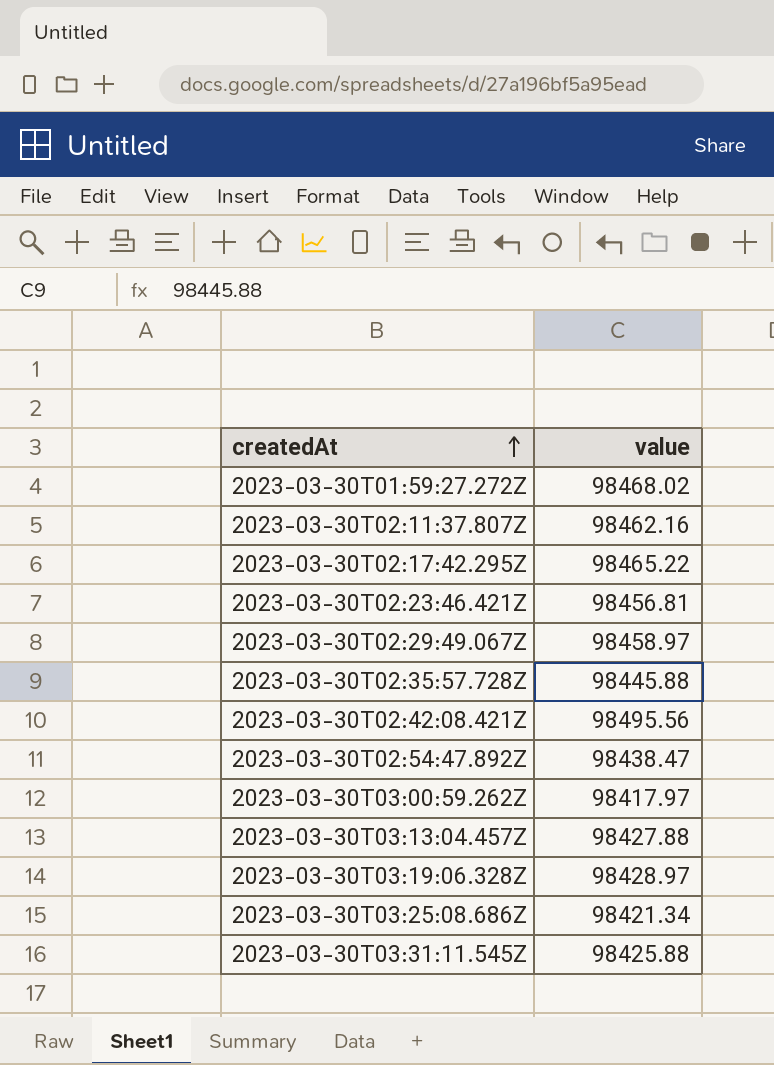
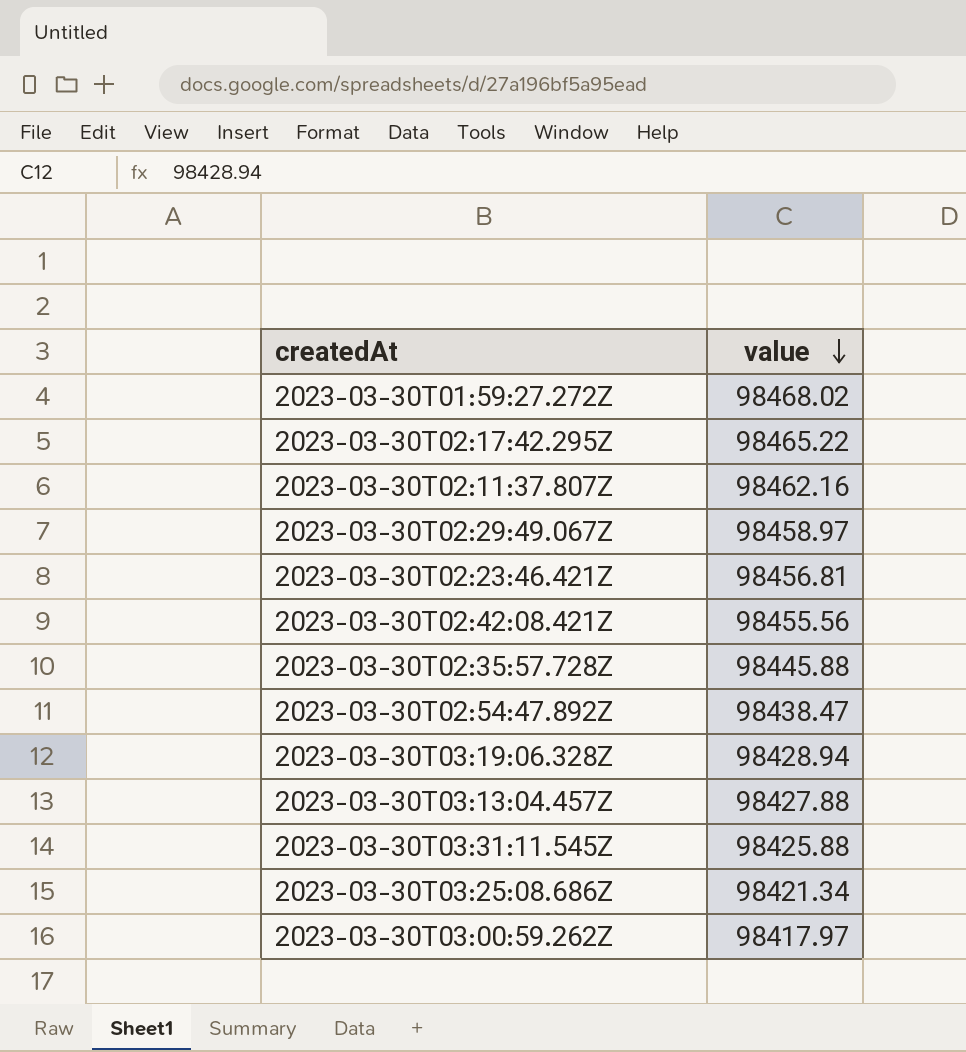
row order: createdAt ascending -> value descending
2023-03-30T02:42:08.421Z | value: 98495.56 -> 98455.56
2023-03-30T03:19:06.328Z | value: 98428.97 -> 98428.94

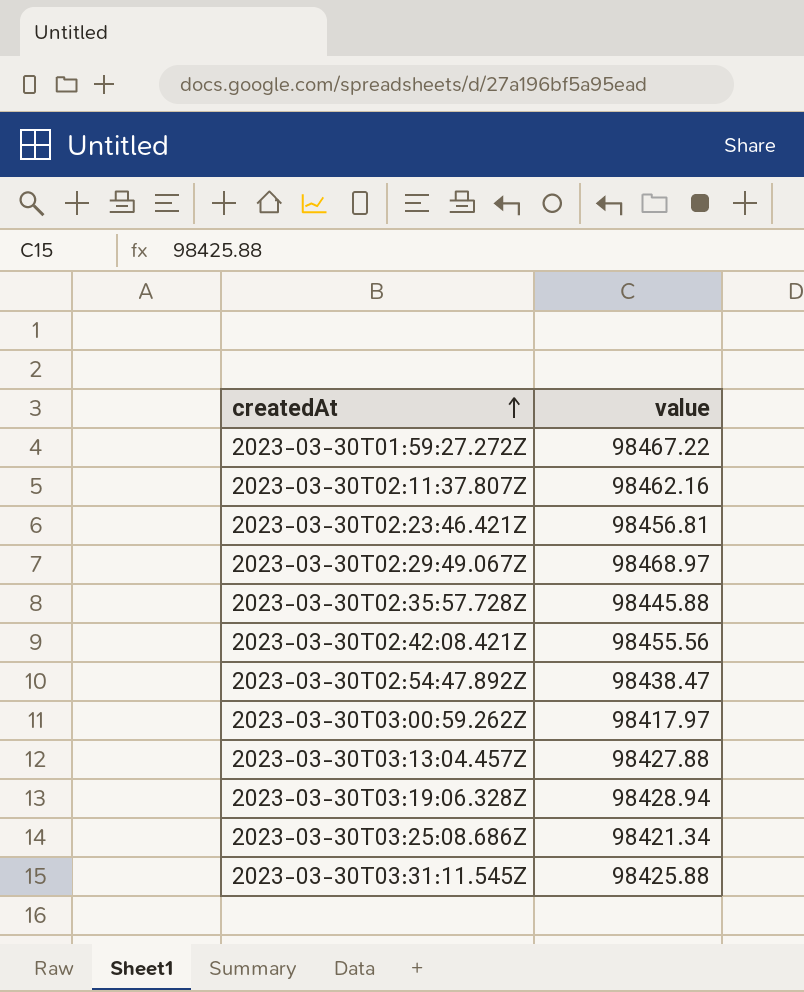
row order: value descending -> createdAt ascending
row 2023-03-30T02:17:42.295Z: 98465.22 -> none
2023-03-30T01:59:27.272Z | value: 98468.02 -> 98467.22
2023-03-30T02:29:49.067Z | value: 98458.97 -> 98468.97

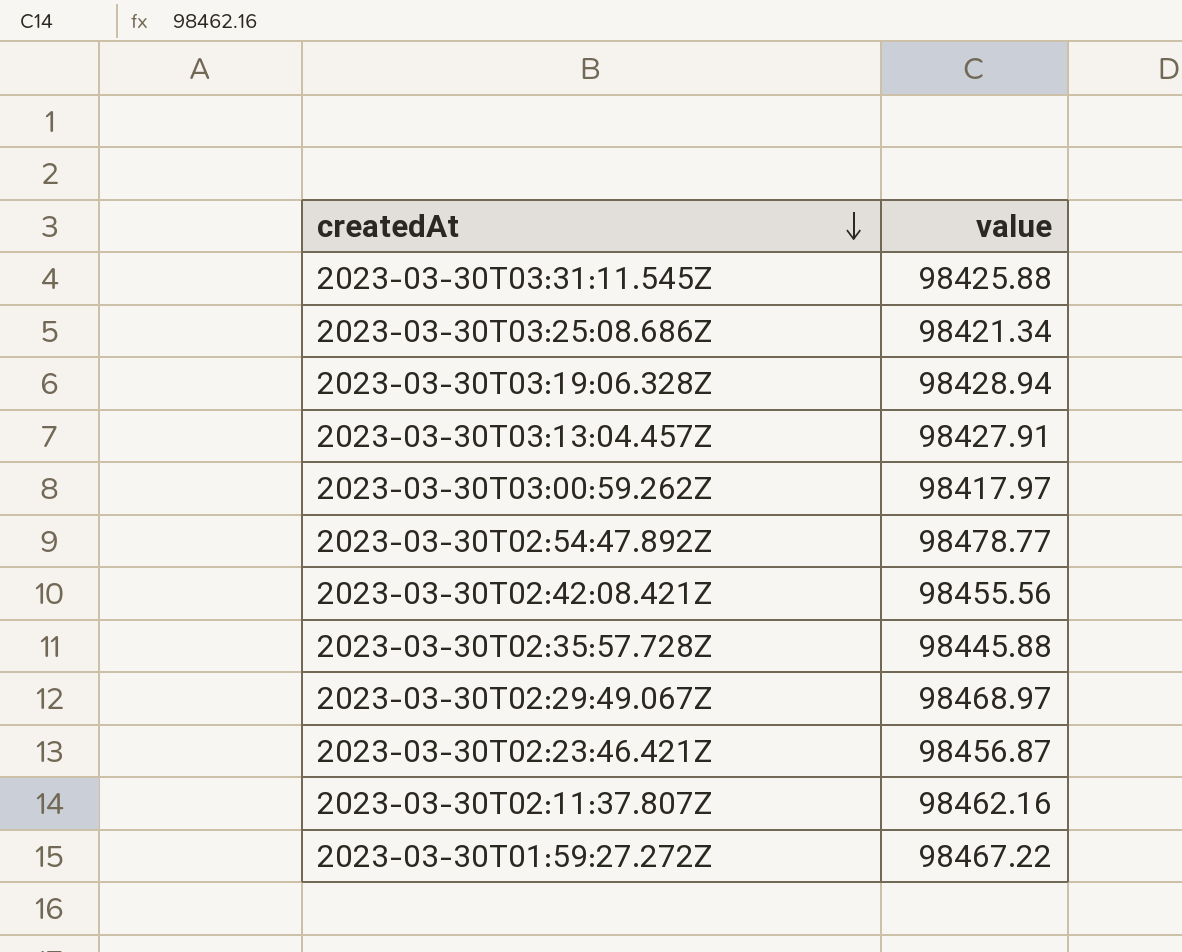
row order: createdAt ascending -> createdAt descending
2023-03-30T03:13:04.457Z | value: 98427.88 -> 98427.91
2023-03-30T02:54:47.892Z | value: 98438.47 -> 98478.77
2023-03-30T02:23:46.421Z | value: 98456.81 -> 98456.87

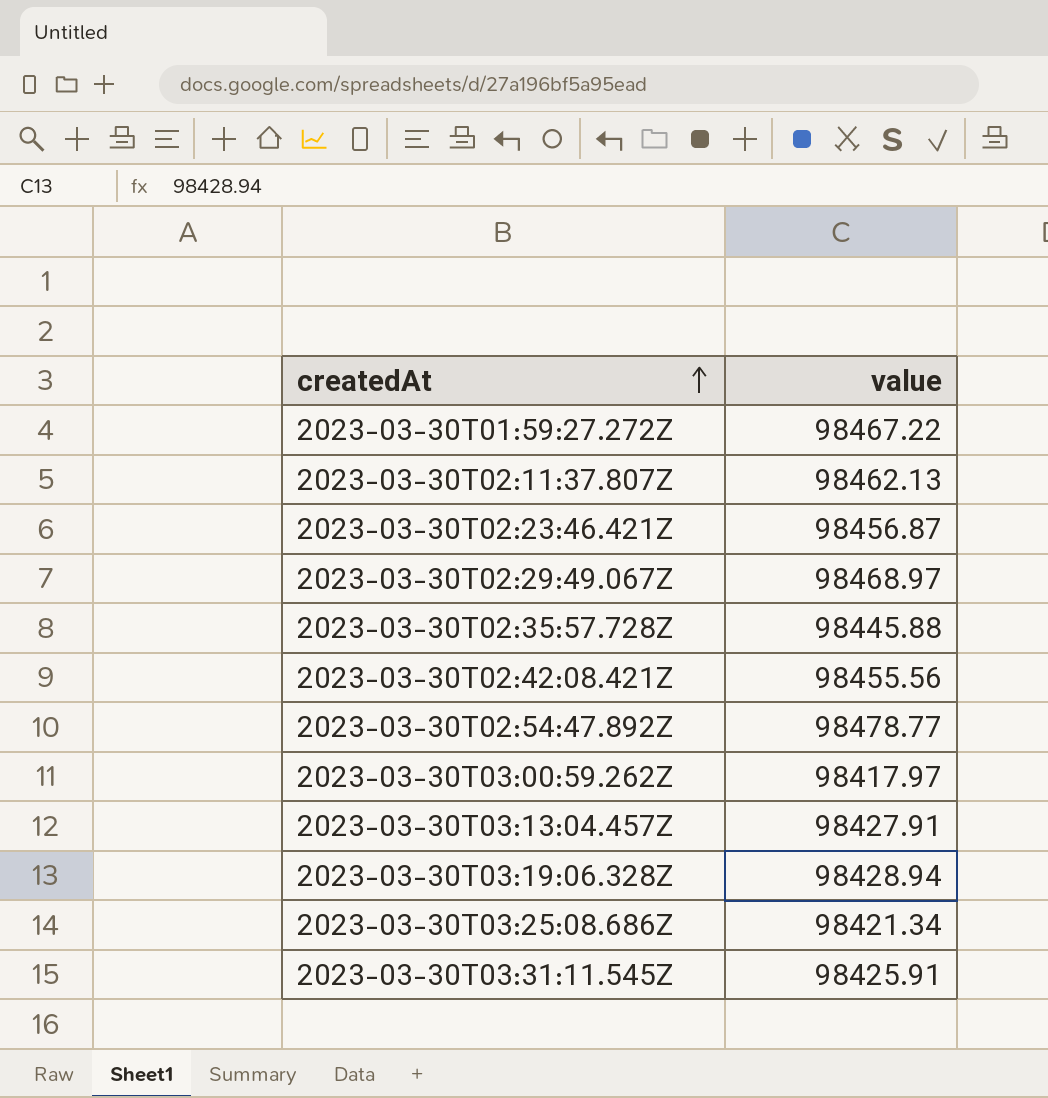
row order: createdAt descending -> createdAt ascending
2023-03-30T02:11:37.807Z | value: 98462.16 -> 98462.13
2023-03-30T03:31:11.545Z | value: 98425.88 -> 98425.91

